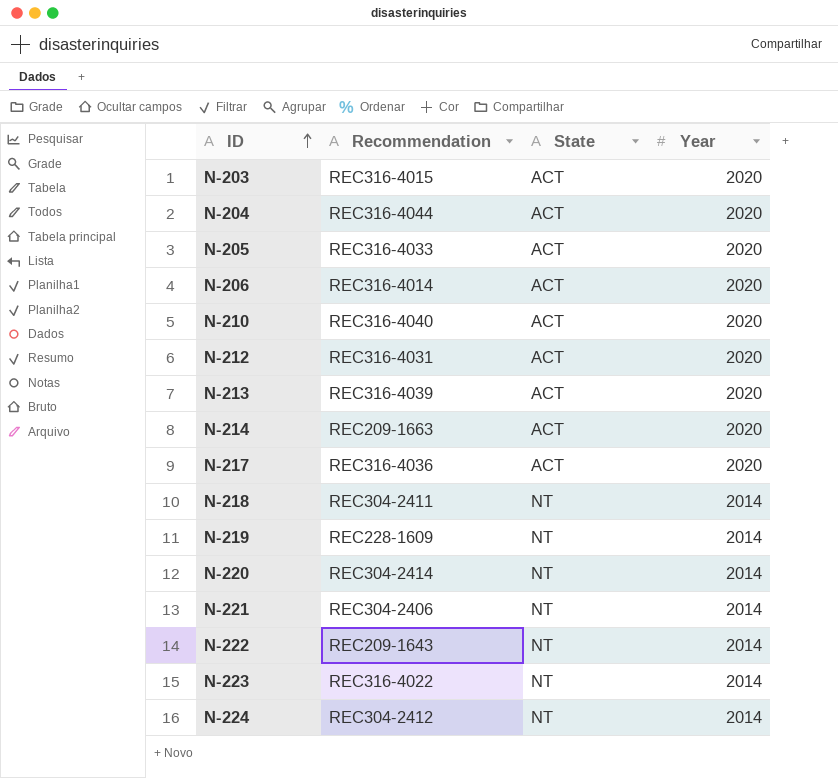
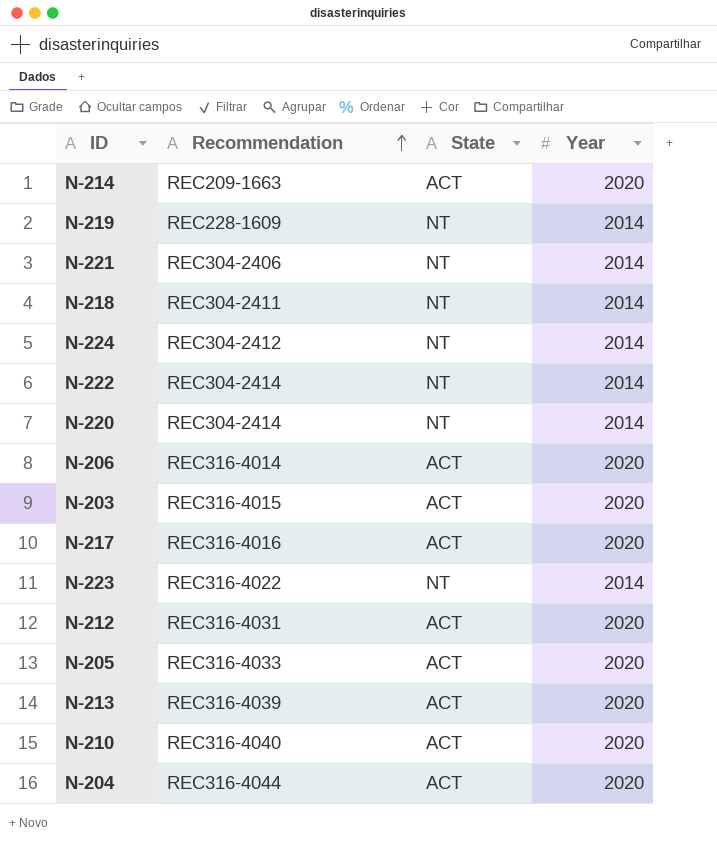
row order: ID ascending -> Recommendation ascending
N-222 | Recommendation: REC209-1643 -> REC304-2414
N-217 | Recommendation: REC316-4036 -> REC316-4016

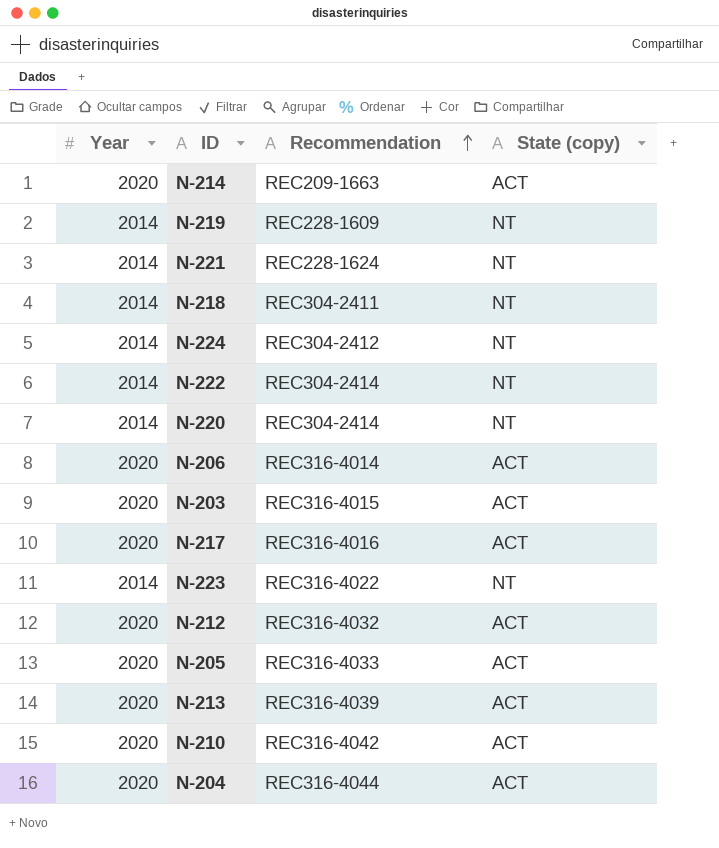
column Year | position: 4 -> 1
column name: State -> State (copy)
N-221 | Recommendation: REC304-2406 -> REC228-1624
N-212 | Recommendation: REC316-4031 -> REC316-4032
N-210 | Recommendation: REC316-4040 -> REC316-4042

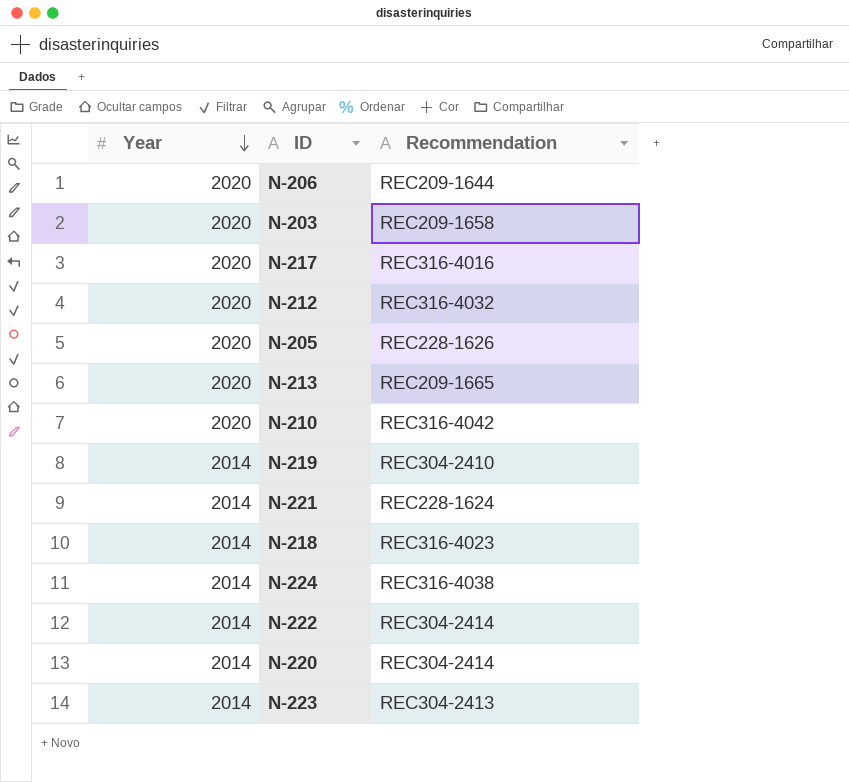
row order: Recommendation ascending -> Year descending
column State (copy) | position: 4 -> none
row N-214: 2020 | REC209-1663 | ACT -> none
row N-204: 2020 | REC316-4044 | ACT -> none
N-206 | Recommendation: REC316-4014 -> REC209-1644
N-203 | Recommendation: REC316-4015 -> REC209-1658
N-205 | Recommendation: REC316-4033 -> REC228-1626
N-213 | Recommendation: REC316-4039 -> REC209-1665
N-219 | Recommendation: REC228-1609 -> REC304-2410
N-218 | Recommendation: REC304-2411 -> REC316-4023
N-224 | Recommendation: REC304-2412 -> REC316-4038
N-223 | Recommendation: REC316-4022 -> REC304-2413

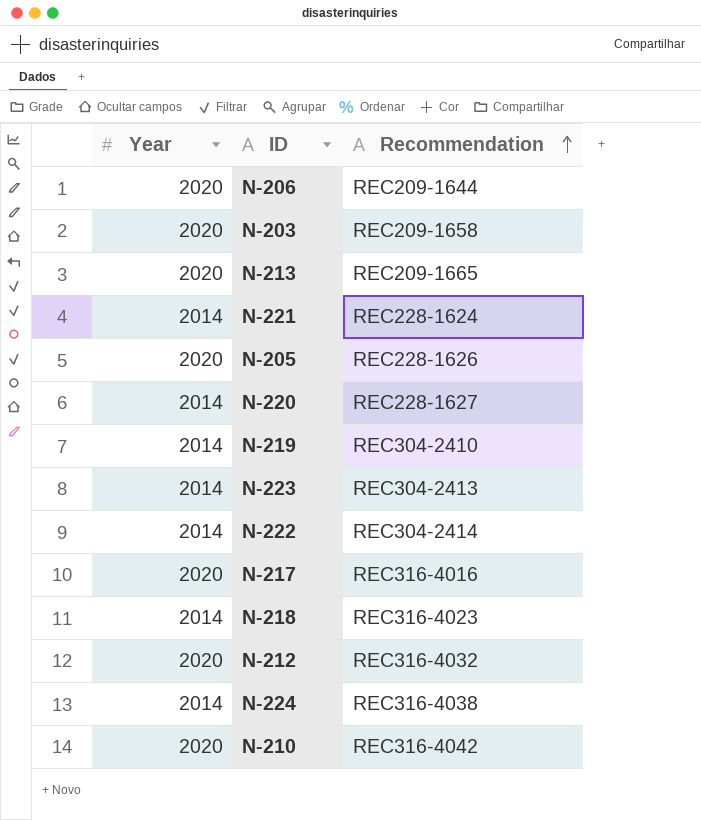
row order: Year descending -> Recommendation ascending
N-220 | Recommendation: REC304-2414 -> REC228-1627

